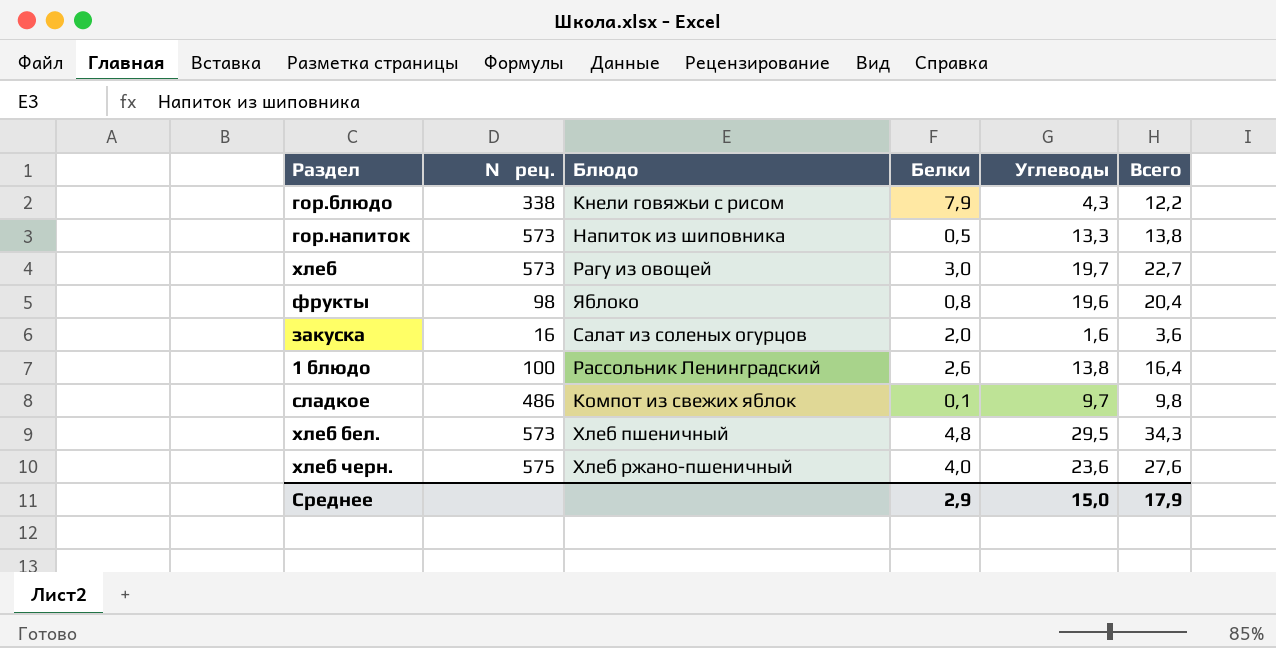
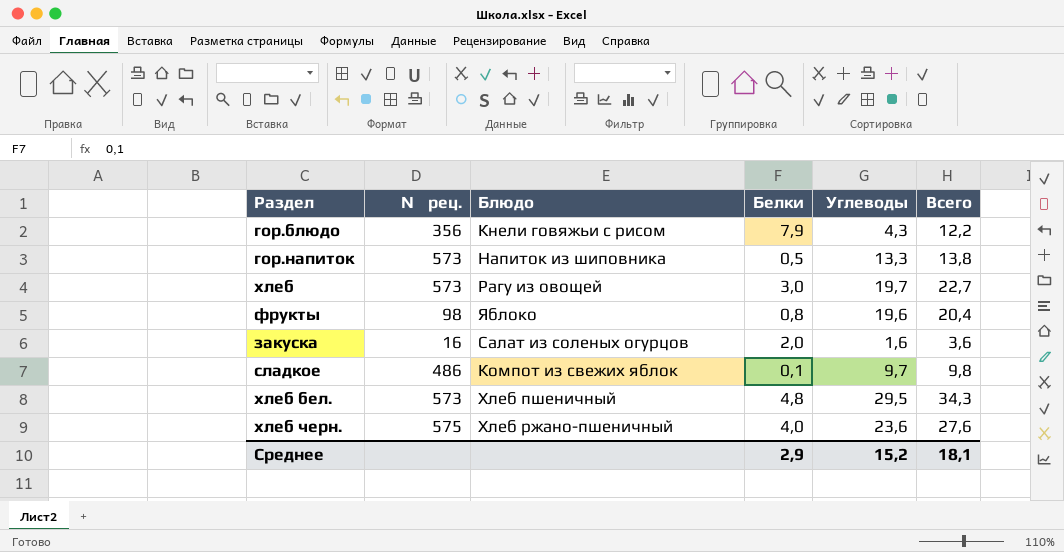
row 1 блюдо: 100 | Рассольник Ленинградский | 2,6 | 13,8 | 16,4 -> none
гор.блюдо | № рец.: 338 -> 356
Среднее | Углеводы: 15,0 -> 15,2
Среднее | Всего: 17,9 -> 18,1

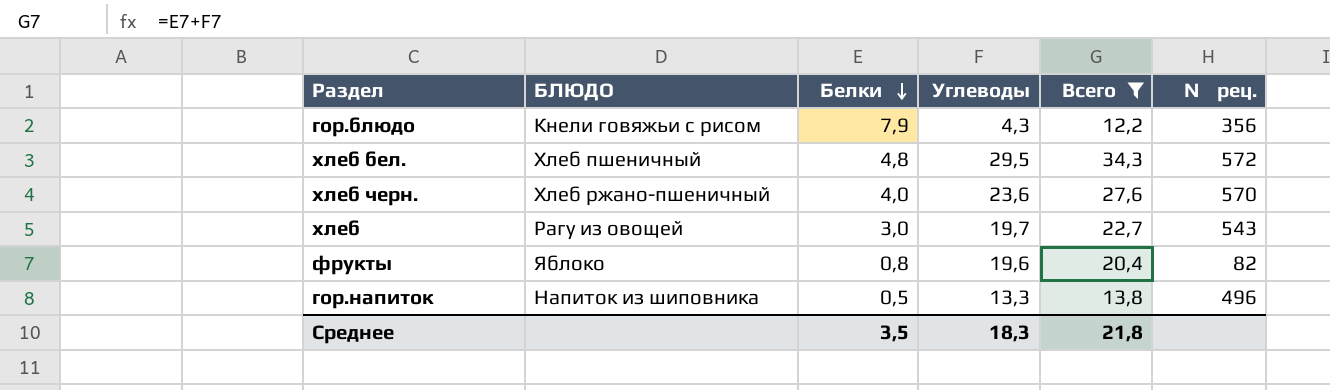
filter: none -> Всего >= 12,2
row order: none -> Белки descending
column name: Блюдо -> БЛЮДО
column № рец. | position: 2 -> 6
хлеб бел. | № рец.: 573 -> 572
хлеб черн. | № рец.: 575 -> 570
хлеб | № рец.: 573 -> 543
фрукты | № рец.: 98 -> 82
гор.напиток | № рец.: 573 -> 496
Среднее | Белки: 2,9 -> 3,5
Среднее | Углеводы: 15,2 -> 18,3
Среднее | Всего: 18,1 -> 21,8

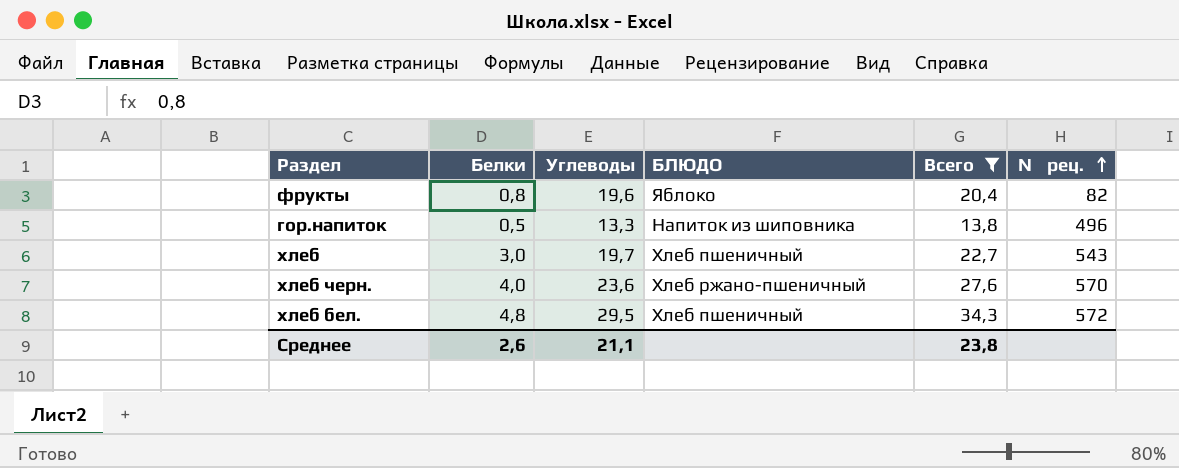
row order: Белки descending -> № рец. ascending
column БЛЮДО | position: 2 -> 4
row гор.блюдо: Кнели говяжьи с рисом | 7,9 | 4,3 | 12,2 | 356 -> none
хлеб | БЛЮДО: Рагу из овощей -> Хлеб пшеничный
Среднее | Белки: 3,5 -> 2,6
Среднее | Углеводы: 18,3 -> 21,1
Среднее | Всего: 21,8 -> 23,8

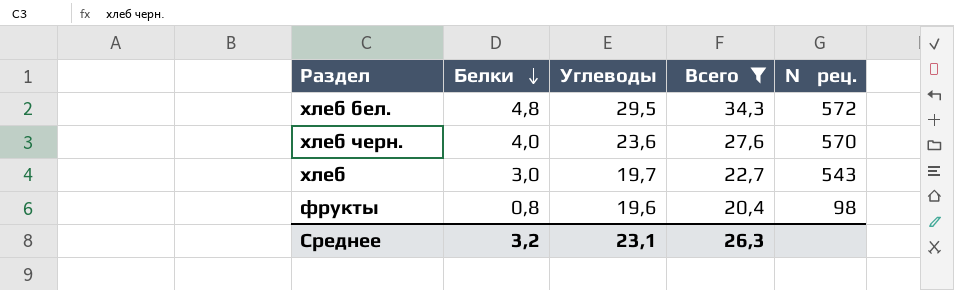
row order: № рец. ascending -> Белки descending
column БЛЮДО | position: 4 -> none
row гор.напиток: 0,5 | 13,3 | Напиток из шиповника | 13,8 | 496 -> none
фрукты | № рец.: 82 -> 98
Среднее | Белки: 2,6 -> 3,2
Среднее | Углеводы: 21,1 -> 23,1
Среднее | Всего: 23,8 -> 26,3

